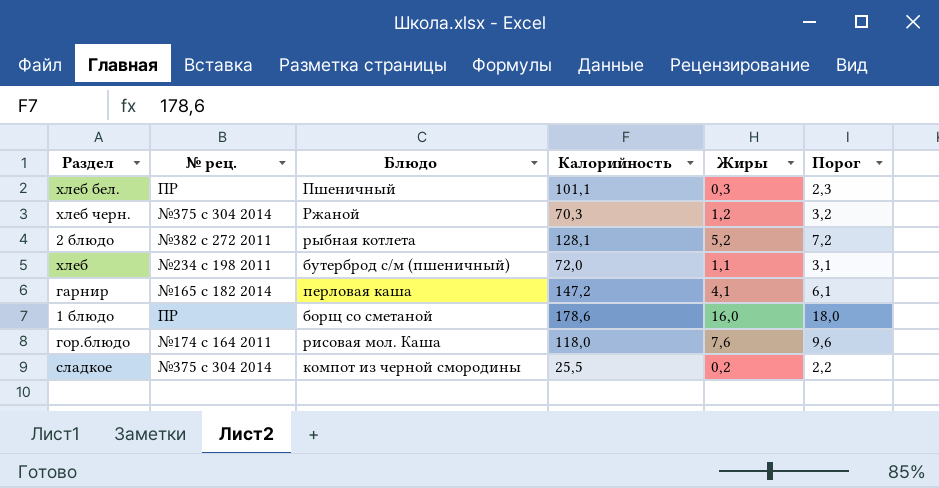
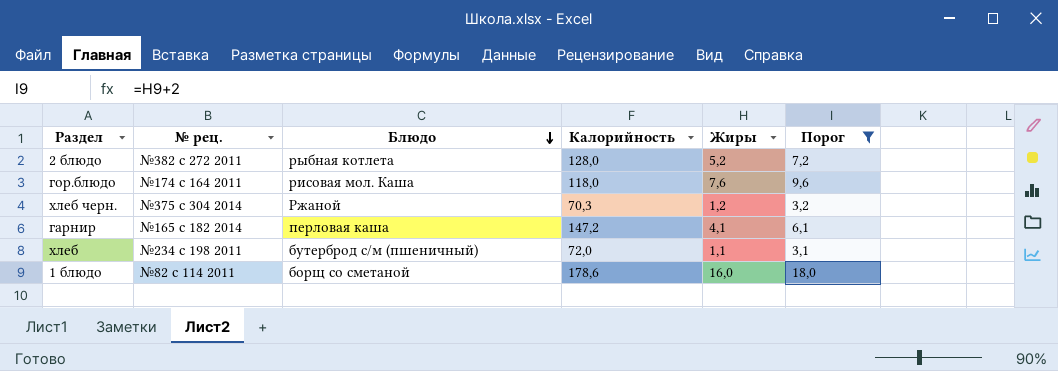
filter: none -> Порог >= 3,1
row order: none -> Блюдо descending
2 блюдо | Калорийность: 128,1 -> 128,0
1 блюдо | № рец.: ПР -> №82 с 114 2011

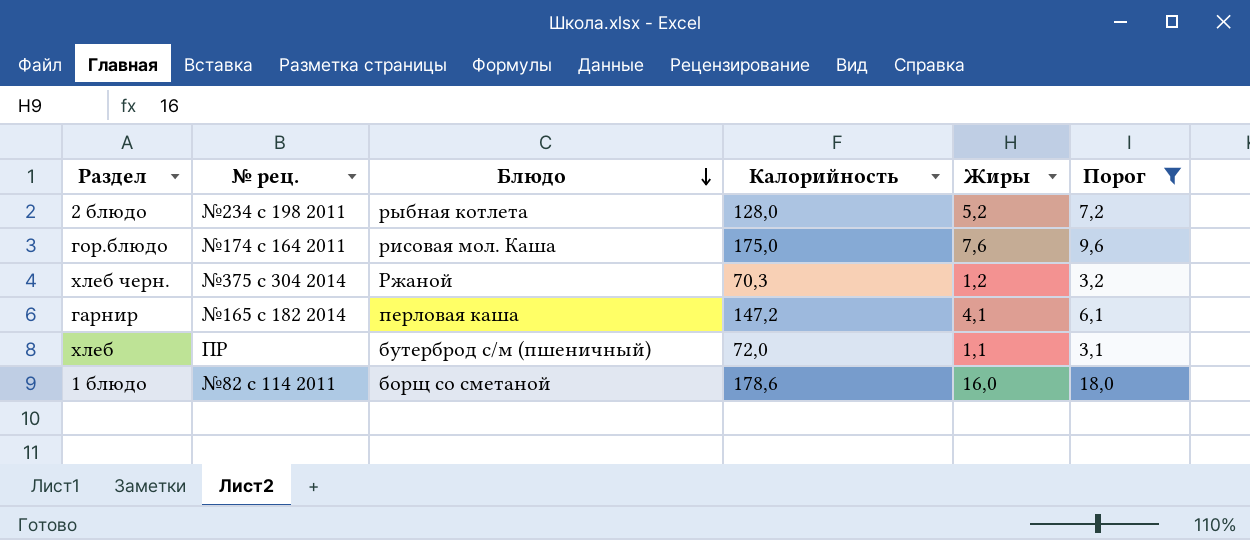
2 блюдо | № рец.: №382 с 272 2011 -> №234 с 198 2011
гор.блюдо | Калорийность: 118,0 -> 175,0
хлеб | № рец.: №234 с 198 2011 -> ПР

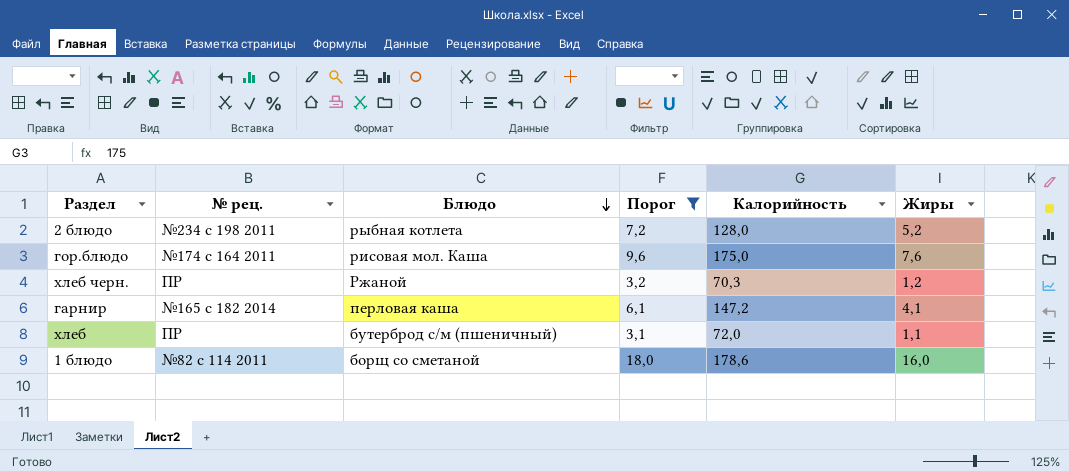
column Порог | position: 6 -> 4
хлеб черн. | № рец.: №375 с 304 2014 -> ПР

